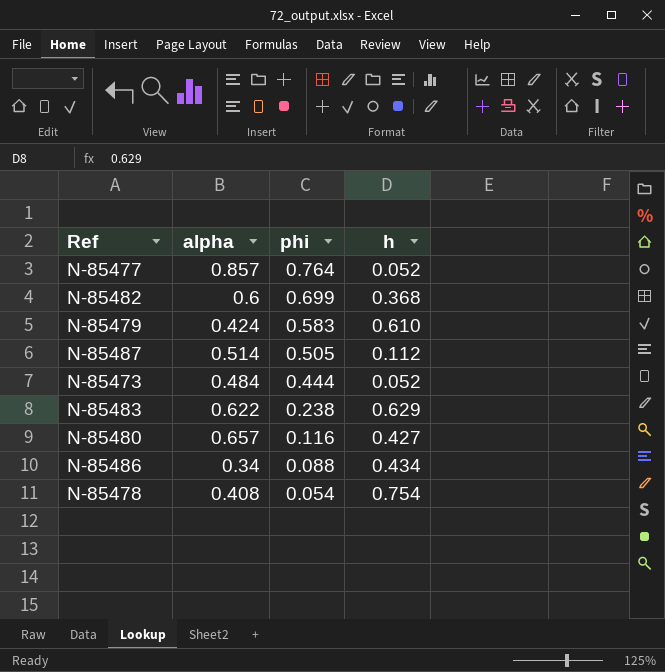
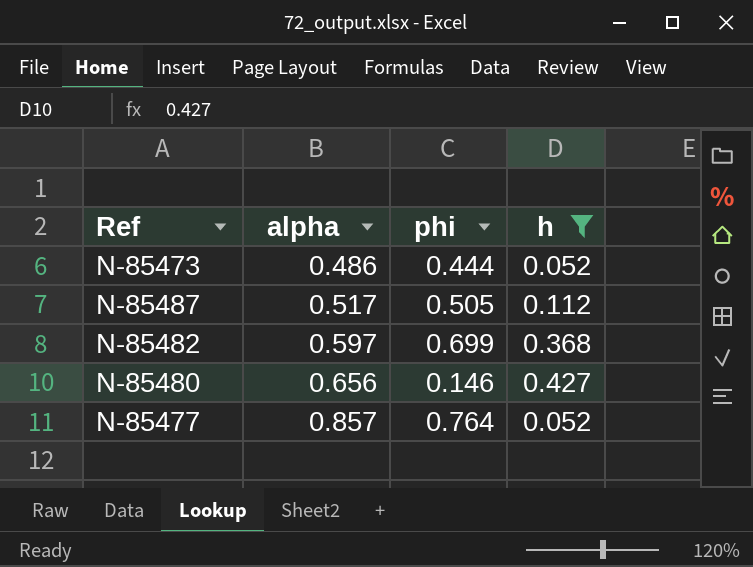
filter: none -> h <= 0.427
row order: phi descending -> alpha ascending
N-85473 | alpha: 0.484 -> 0.486
N-85487 | alpha: 0.514 -> 0.517
N-85482 | alpha: 0.6 -> 0.597
N-85480 | alpha: 0.657 -> 0.656
N-85480 | phi: 0.116 -> 0.146

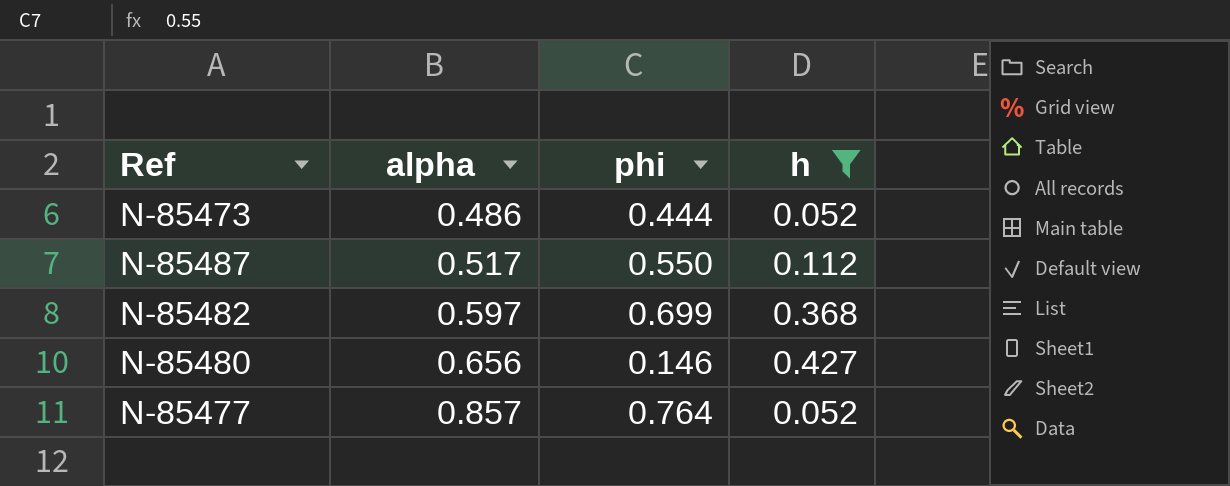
N-85487 | phi: 0.505 -> 0.550

